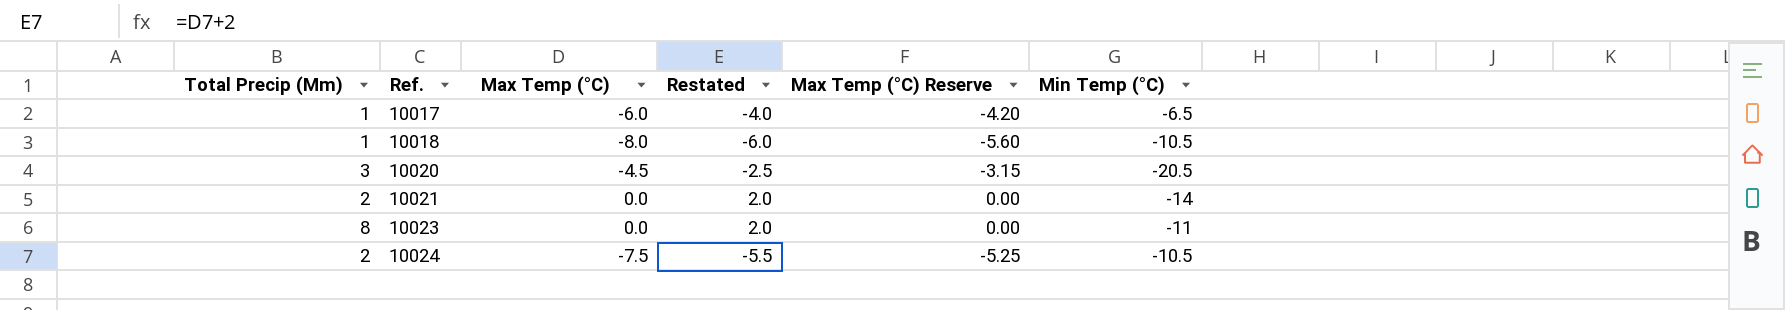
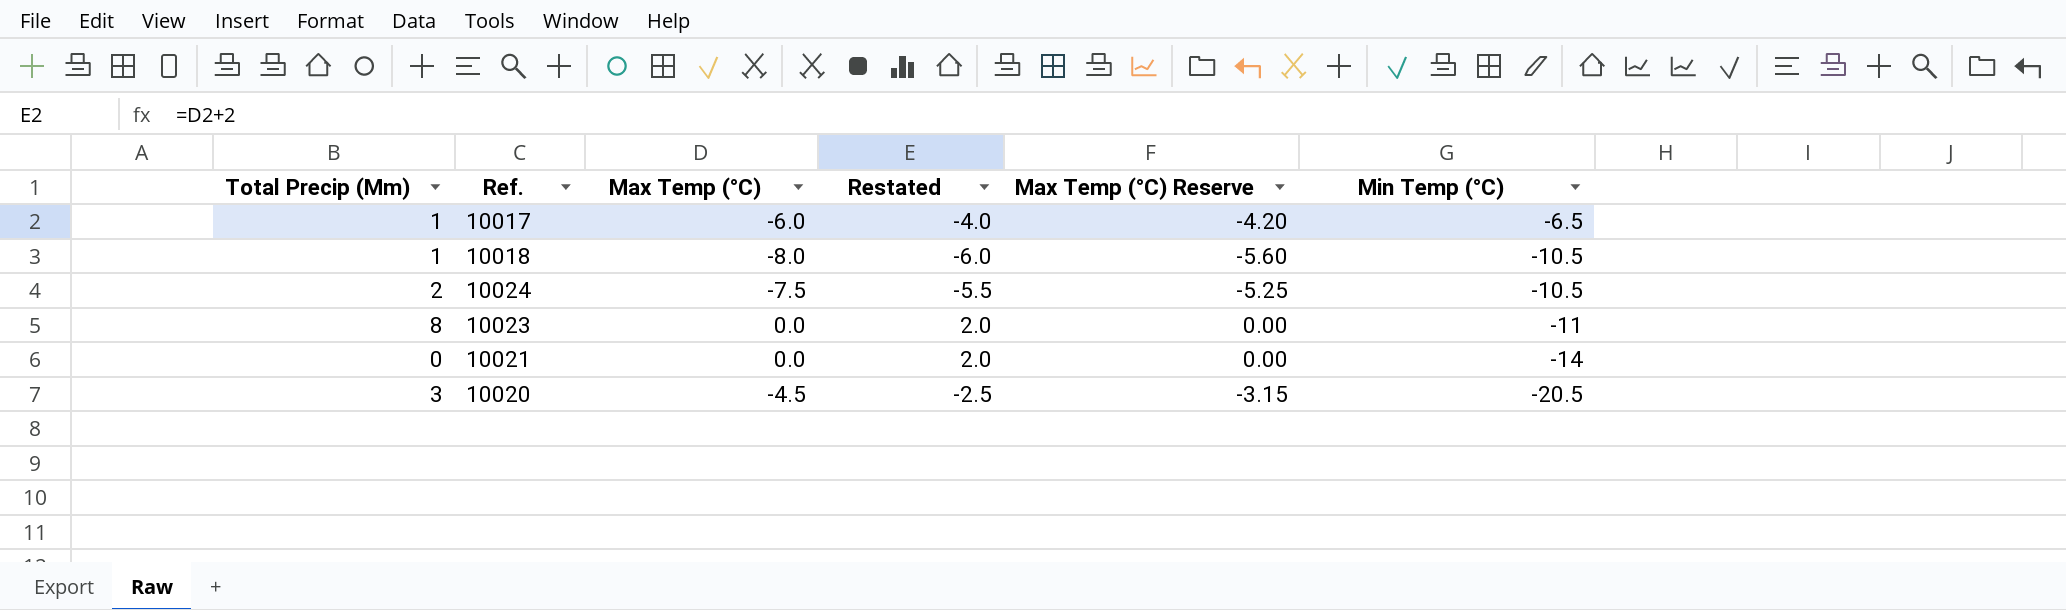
row order: Ref. ascending -> Min Temp (°C) descending
10021 | Total Precip (Mm): 2 -> 0

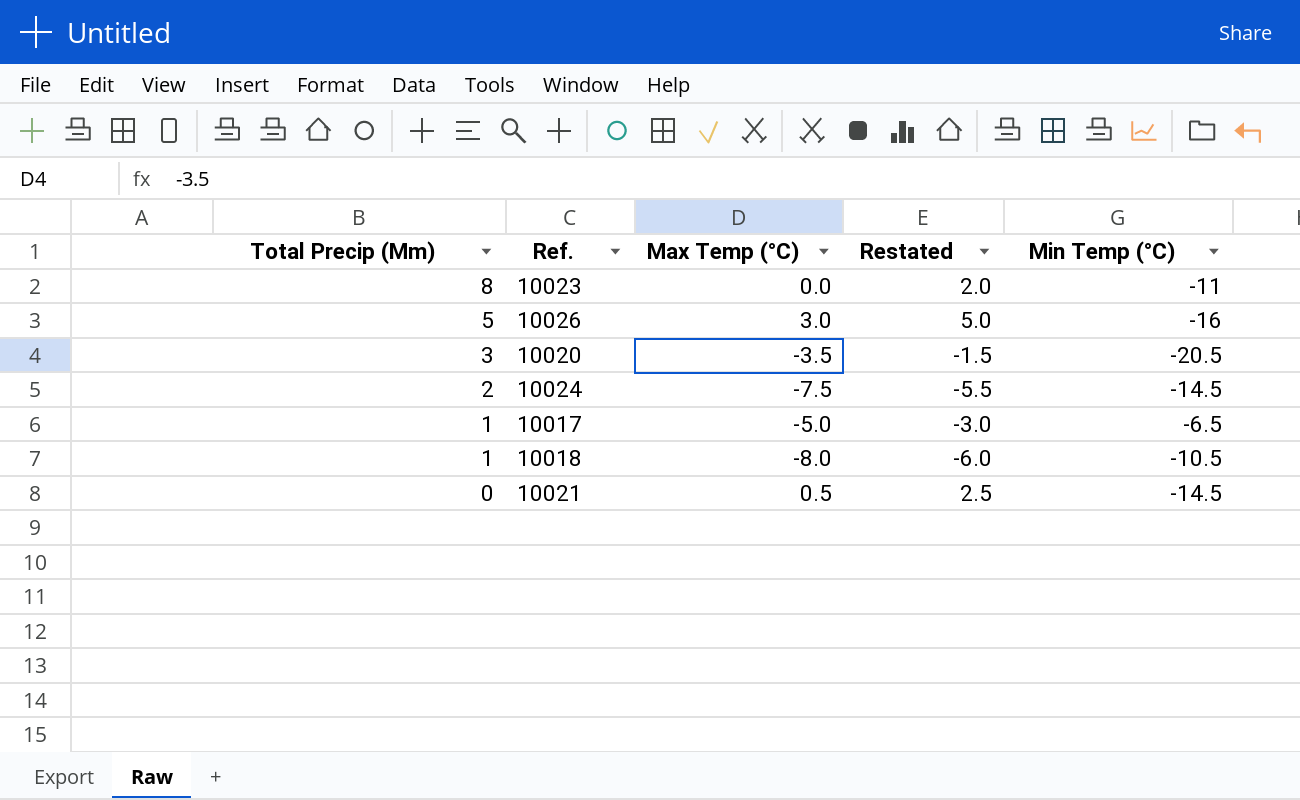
row order: Min Temp (°C) descending -> Total Precip (Mm) descending
column Max Temp (°C) Reserve | formula: [Max Temp (°C)] * 0.7 -> none
row 10026: none -> 5 | 3.0 | 5.0 | -16
10020 | Max Temp (°C): -4.5 -> -3.5
10020 | Restated: -2.5 -> -1.5
10024 | Min Temp (°C): -10.5 -> -14.5
10017 | Max Temp (°C): -6.0 -> -5.0
10017 | Restated: -4.0 -> -3.0
10021 | Max Temp (°C): 0.0 -> 0.5
10021 | Restated: 2.0 -> 2.5
10021 | Min Temp (°C): -14 -> -14.5

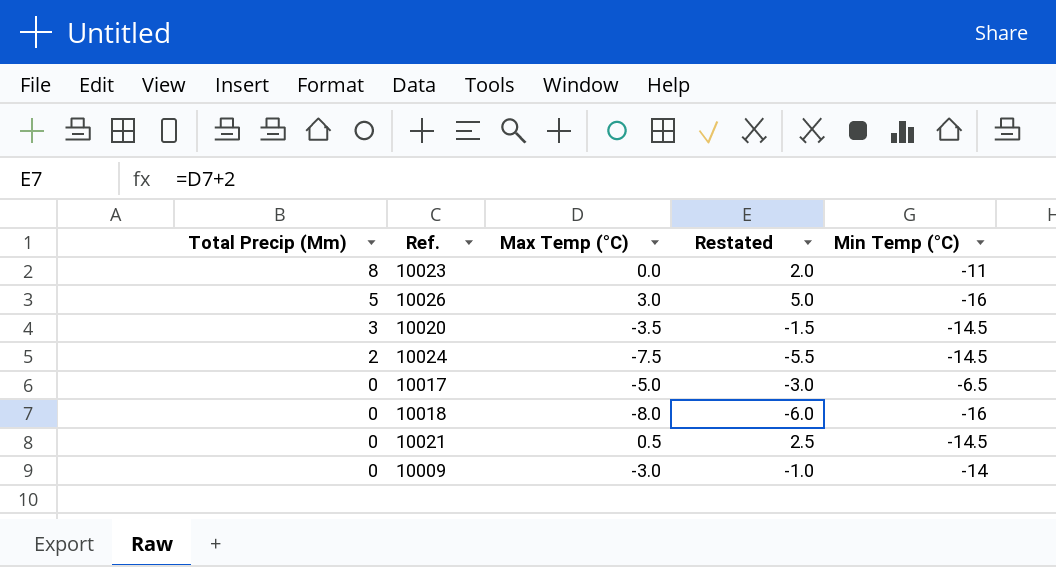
10020 | Min Temp (°C): -20.5 -> -14.5
10017 | Total Precip (Mm): 1 -> 0
10018 | Total Precip (Mm): 1 -> 0
10018 | Min Temp (°C): -10.5 -> -16
row 10009: none -> 0 | -3.0 | -1.0 | -14

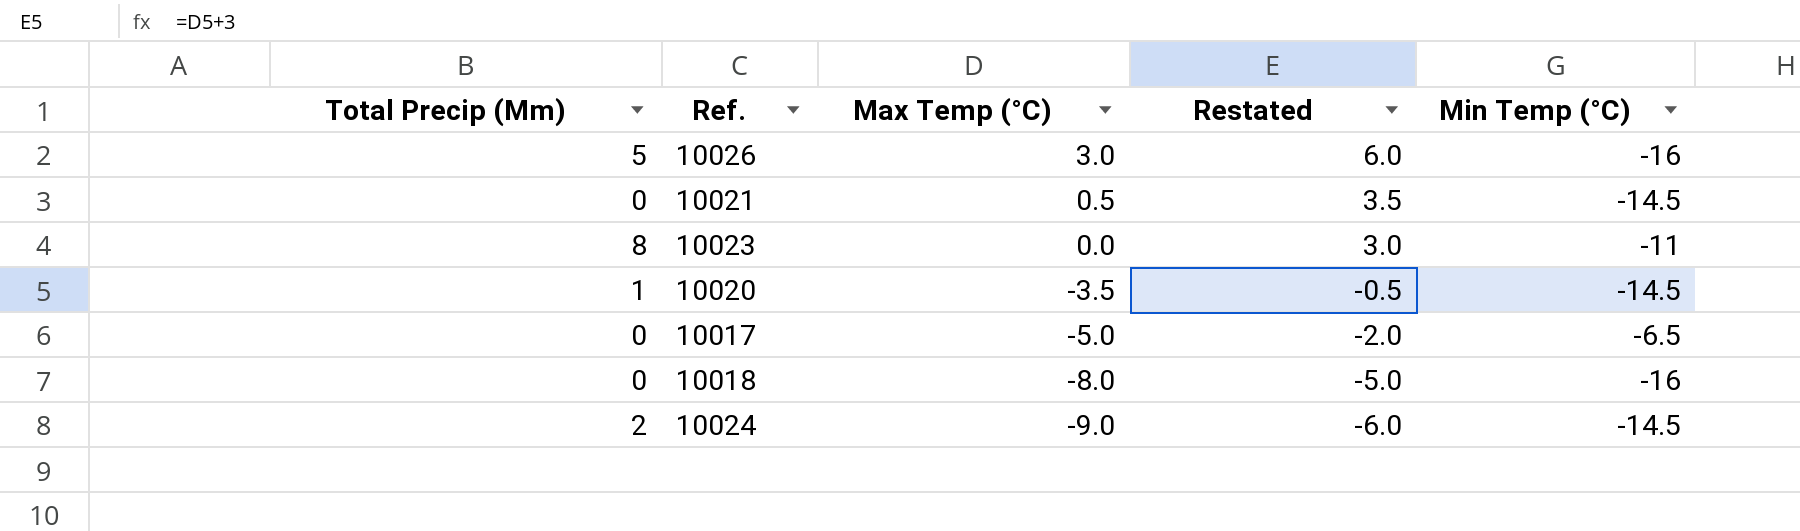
row order: Total Precip (Mm) descending -> Max Temp (°C) descending
column Restated | formula: [Max Temp (°C)] + 2 -> [Max Temp (°C)] + 3
row 10009: 0 | -3.0 | -1.0 | -14 -> none
10020 | Total Precip (Mm): 3 -> 1
10024 | Max Temp (°C): -7.5 -> -9.0

